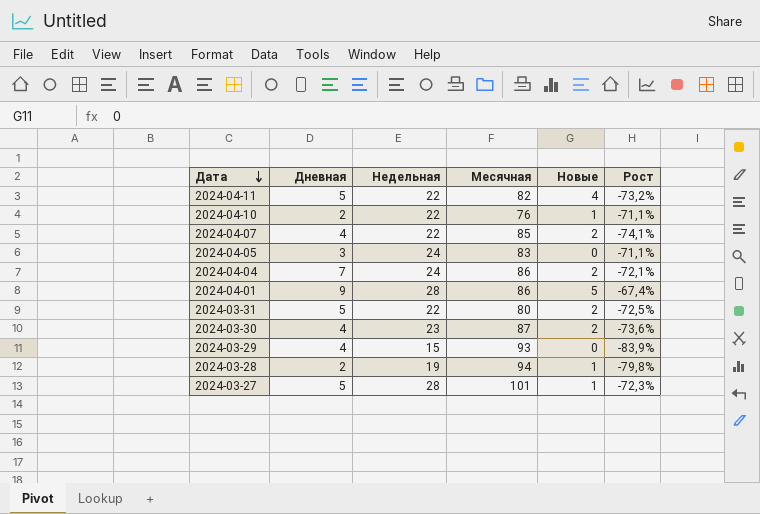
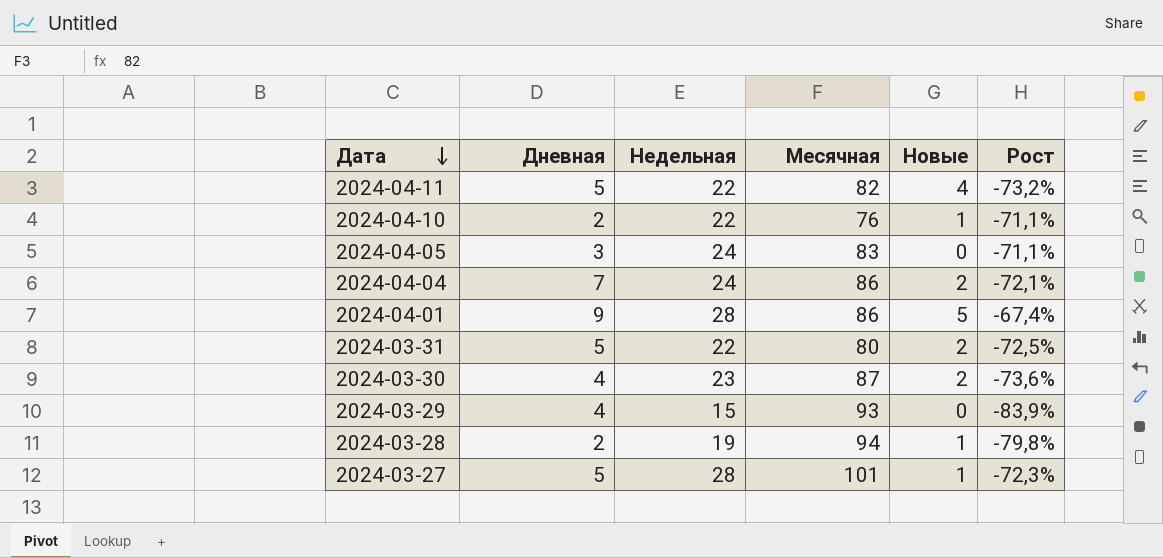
row 2024-04-07: 4 | 22 | 85 | 2 | -74,1% -> none

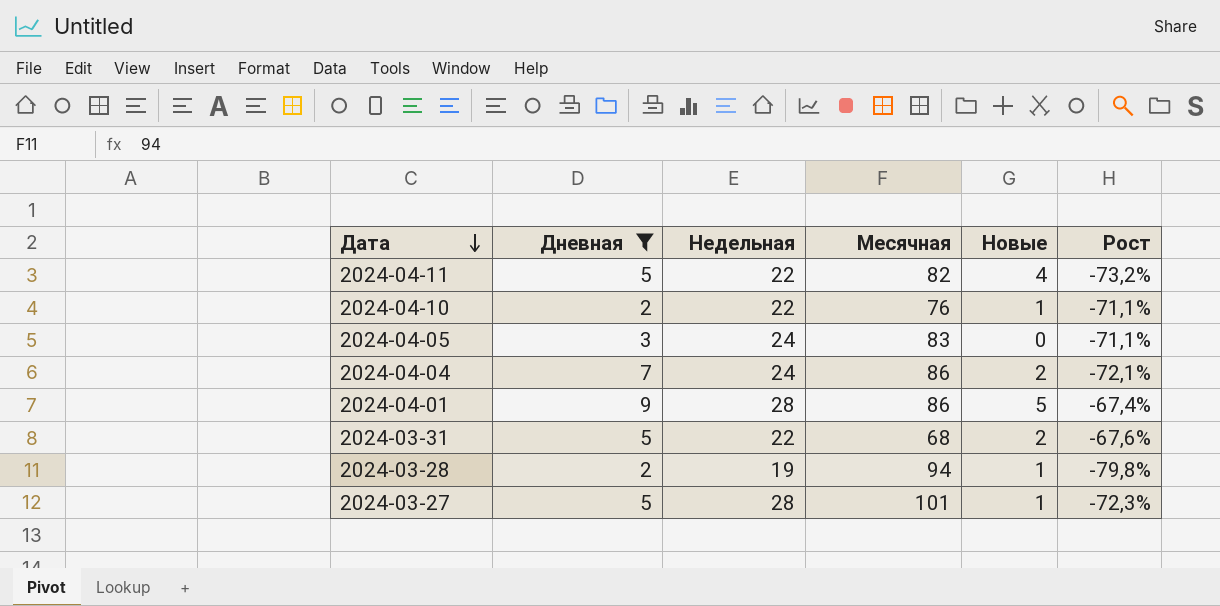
filter: none -> Дневная != 4
2024-03-31 | Месячная: 80 -> 68
2024-03-31 | Рост: -72,5% -> -67,6%

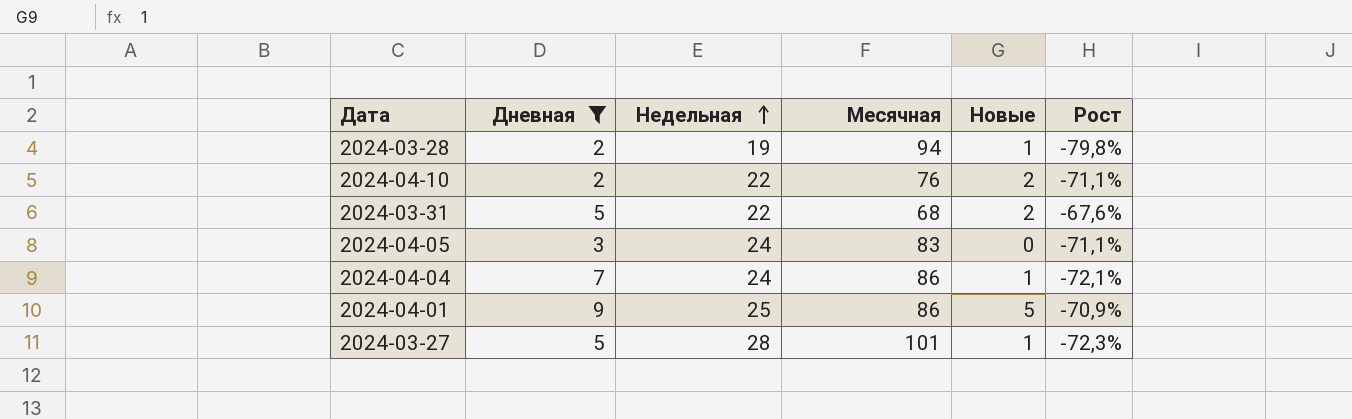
row order: Дата descending -> Недельная ascending
row 2024-04-11: 5 | 22 | 82 | 4 | -73,2% -> none
2024-04-10 | Новые: 1 -> 2
2024-04-04 | Новые: 2 -> 1
2024-04-01 | Недельная: 28 -> 25
2024-04-01 | Рост: -67,4% -> -70,9%

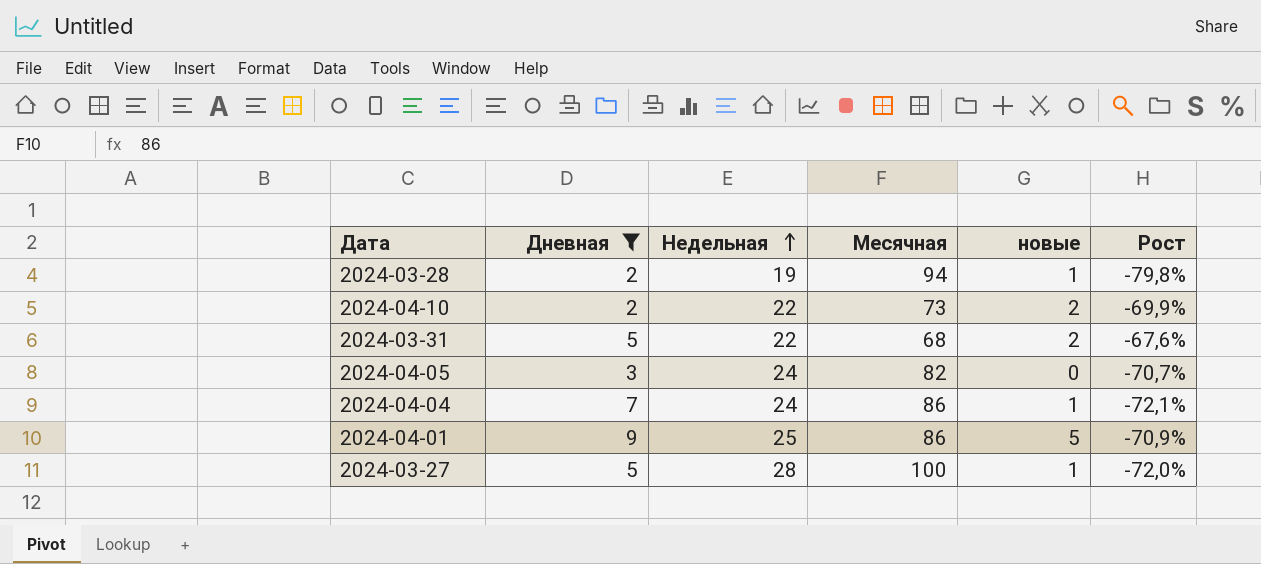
column name: Новые -> новые
2024-04-10 | Месячная: 76 -> 73
2024-04-10 | Рост: -71,1% -> -69,9%
2024-04-05 | Месячная: 83 -> 82
2024-04-05 | Рост: -71,1% -> -70,7%
2024-03-27 | Месячная: 101 -> 100
2024-03-27 | Рост: -72,3% -> -72,0%

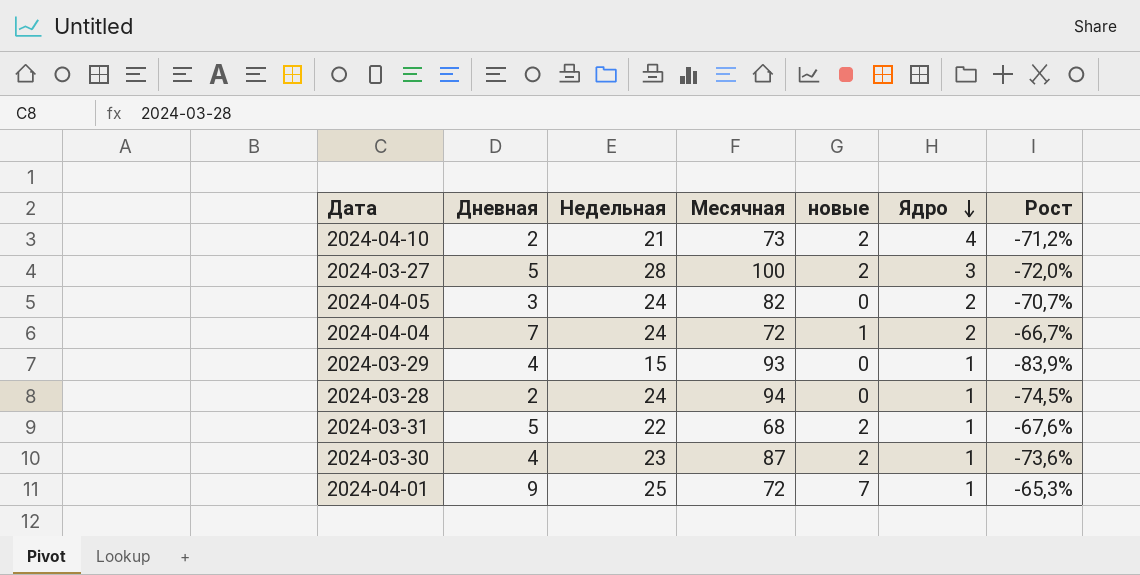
filter: Дневная != 4 -> none
row order: Недельная ascending -> Ядро descending
column Ядро | position: none -> 6
2024-04-10 | Недельная: 22 -> 21
2024-04-10 | Рост: -69,9% -> -71,2%
2024-03-27 | новые: 1 -> 2
2024-04-04 | Месячная: 86 -> 72
2024-04-04 | Рост: -72,1% -> -66,7%
2024-03-28 | Недельная: 19 -> 24
2024-03-28 | новые: 1 -> 0
2024-03-28 | Рост: -79,8% -> -74,5%
2024-04-01 | Месячная: 86 -> 72
2024-04-01 | новые: 5 -> 7
2024-04-01 | Рост: -70,9% -> -65,3%

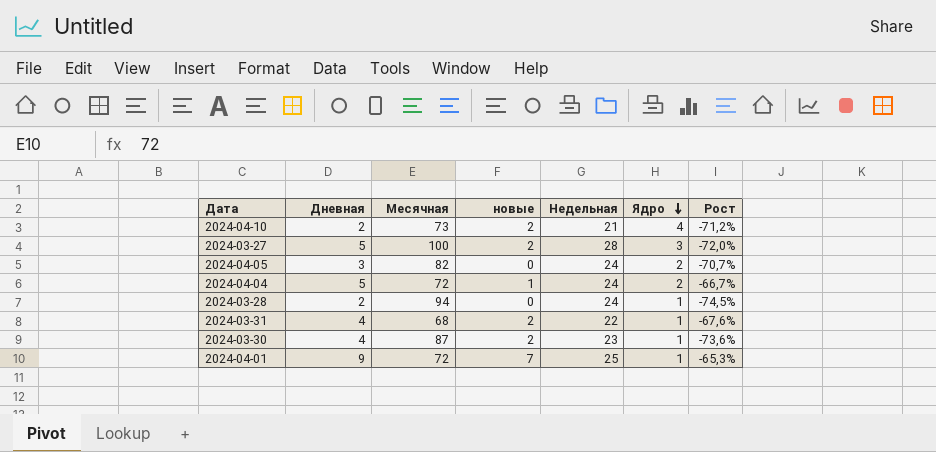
column Недельная | position: 3 -> 5
row 2024-03-29: 4 | 15 | 93 | 0 | 1 | -83,9% -> none
2024-04-04 | Дневная: 7 -> 5
2024-03-31 | Дневная: 5 -> 4

